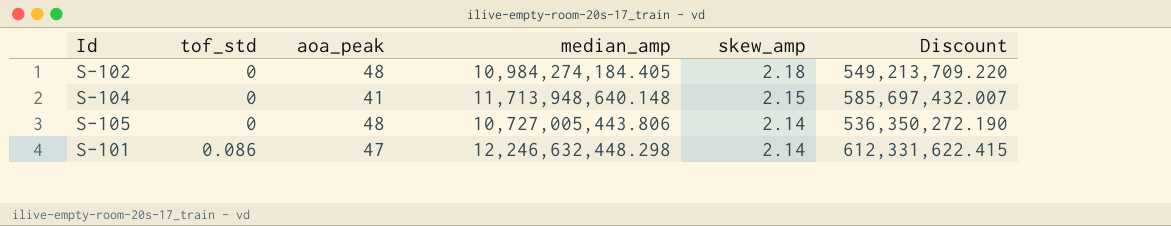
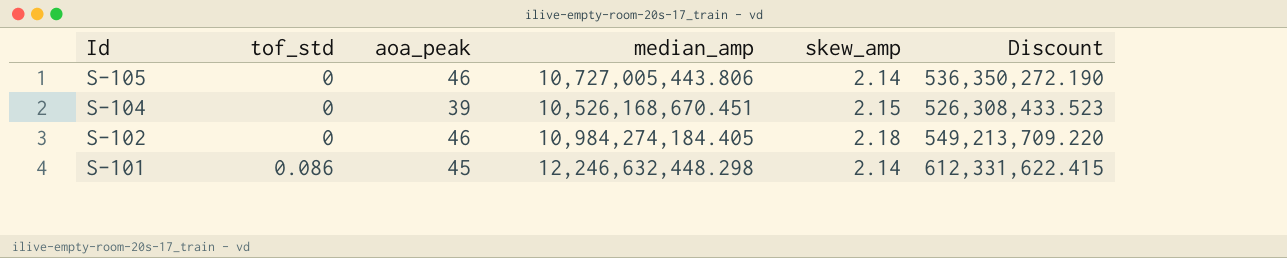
row order: tof_std ascending -> Id descending
S-105 | aoa_peak: 48 -> 46
S-104 | aoa_peak: 41 -> 39
S-104 | median_amp: 11,713,948,640.148 -> 10,526,168,670.451
S-104 | Discount: 585,697,432.007 -> 526,308,433.523
S-102 | aoa_peak: 48 -> 46
S-101 | aoa_peak: 47 -> 45

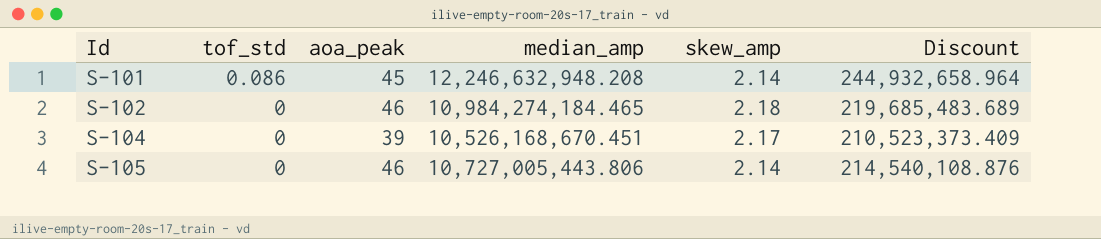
row order: Id descending -> Id ascending
column Discount | formula: [median_amp] * 0.05 -> [median_amp] * 0.02
S-101 | median_amp: 12,246,632,448.298 -> 12,246,632,948.208
S-102 | median_amp: 10,984,274,184.405 -> 10,984,274,184.465
S-104 | skew_amp: 2.15 -> 2.17

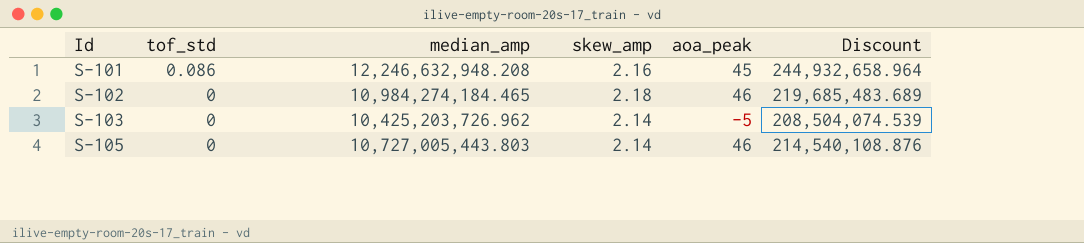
column aoa_peak | position: 3 -> 5
row S-104: 0 | 39 | 10,526,168,670.451 | 2.17 | 210,523,373.409 -> none
S-101 | skew_amp: 2.14 -> 2.16
row S-103: none -> 0 | 10,425,203,726.962 | 2.14 | -5 | 208,504,074.539
S-105 | median_amp: 10,727,005,443.806 -> 10,727,005,443.803

